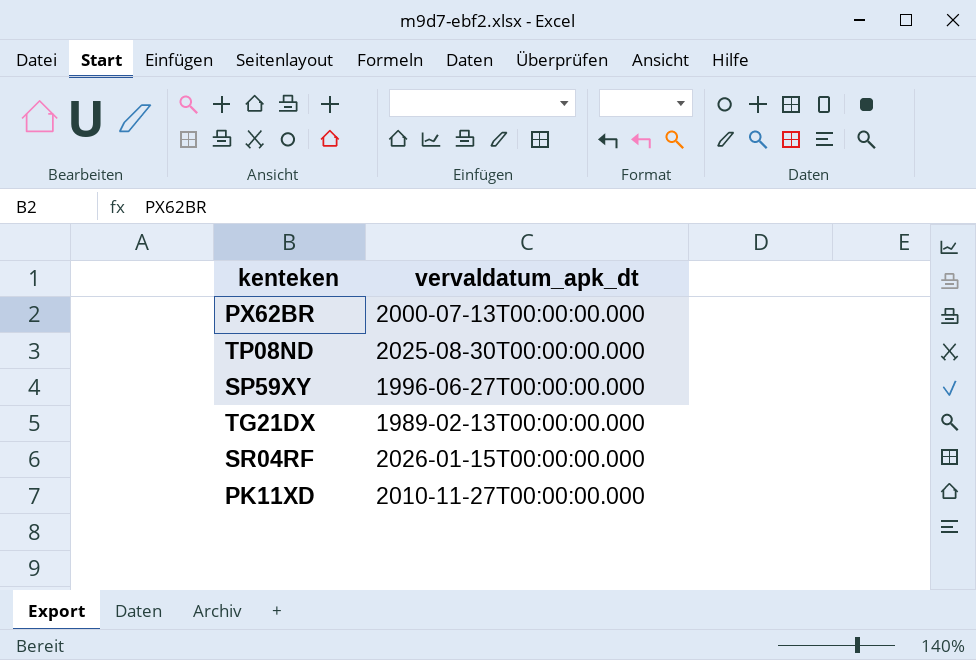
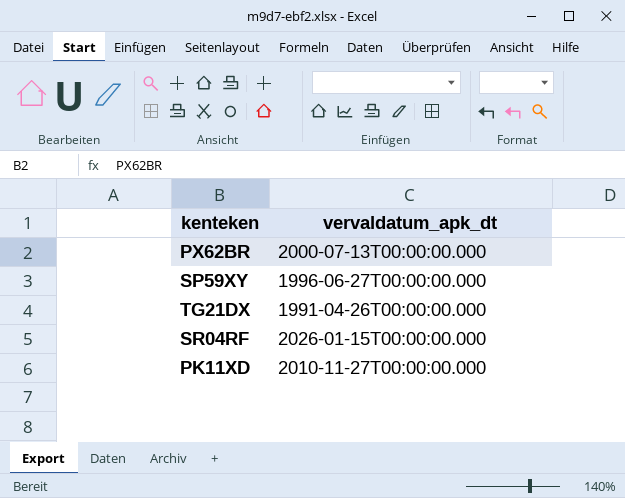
row TP08ND: 2025-08-30T00:00:00.000 -> none
TG21DX | vervaldatum_apk_dt: 1989-02-13T00:00:00.000 -> 1991-04-26T00:00:00.000

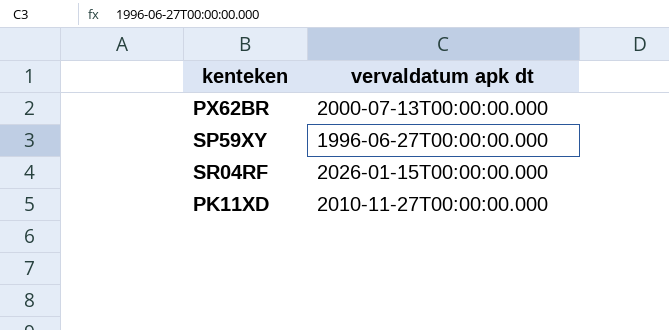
column name: vervaldatum_apk_dt -> vervaldatum apk dt
row TG21DX: 1991-04-26T00:00:00.000 -> none

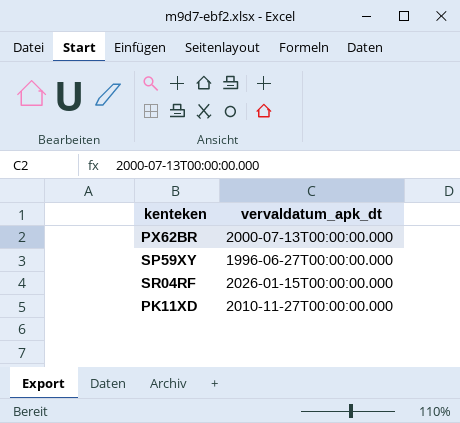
column name: vervaldatum apk dt -> vervaldatum_apk_dt

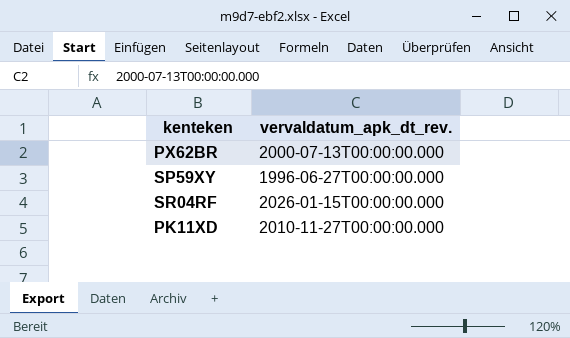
column name: vervaldatum_apk_dt -> vervaldatum_apk_dt_rev.

